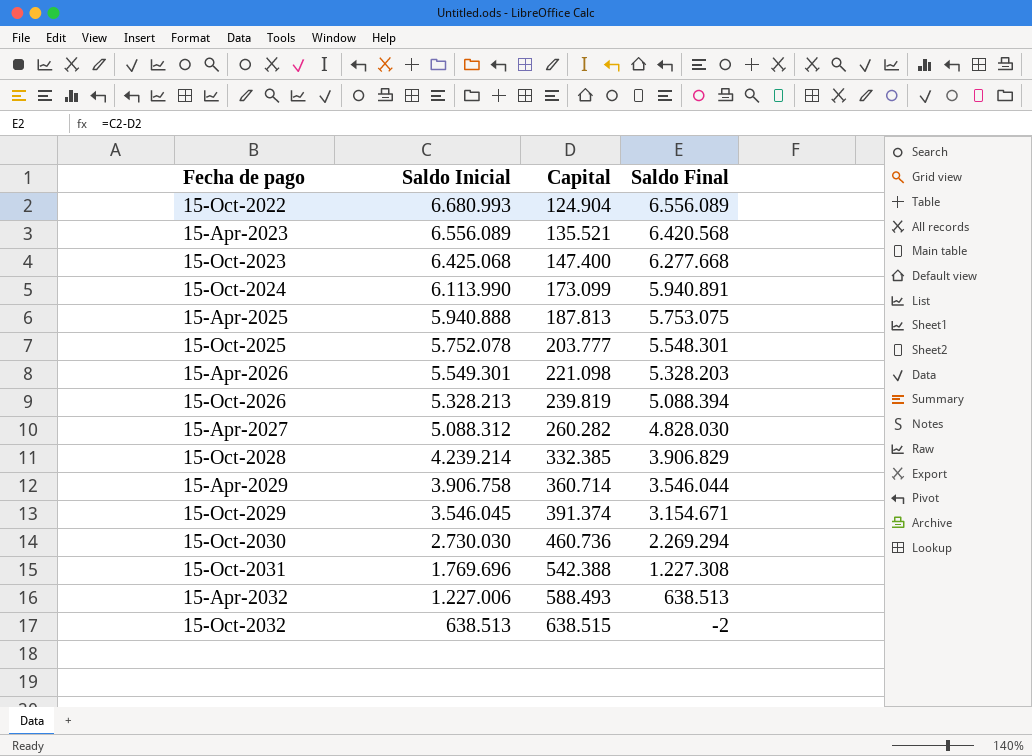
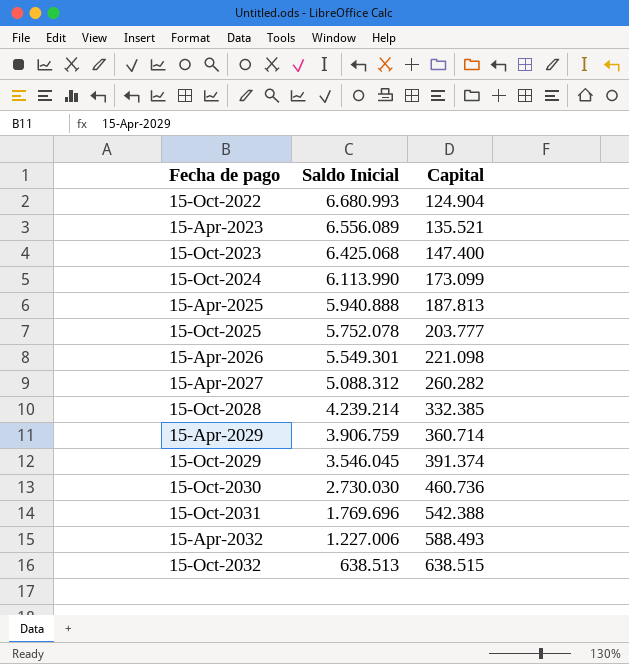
column Saldo Final | formula: [Saldo Inicial] - [Capital] -> none
row 15-Oct-2026: 5.328.213 | 239.819 | 5.088.394 -> none
15-Apr-2029 | Saldo Inicial: 3.906.758 -> 3.906.759

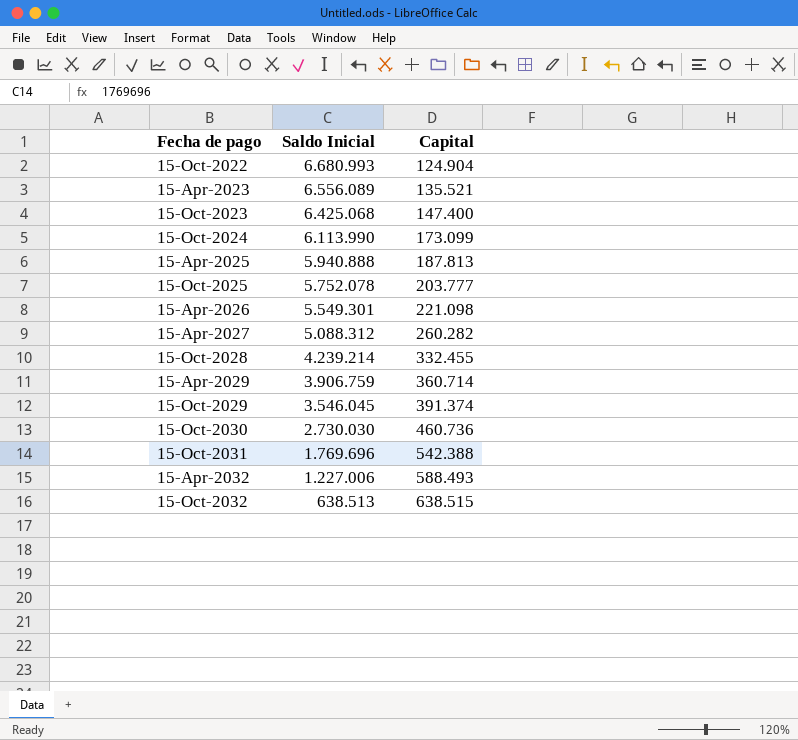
15-Oct-2028 | Capital: 332.385 -> 332.455

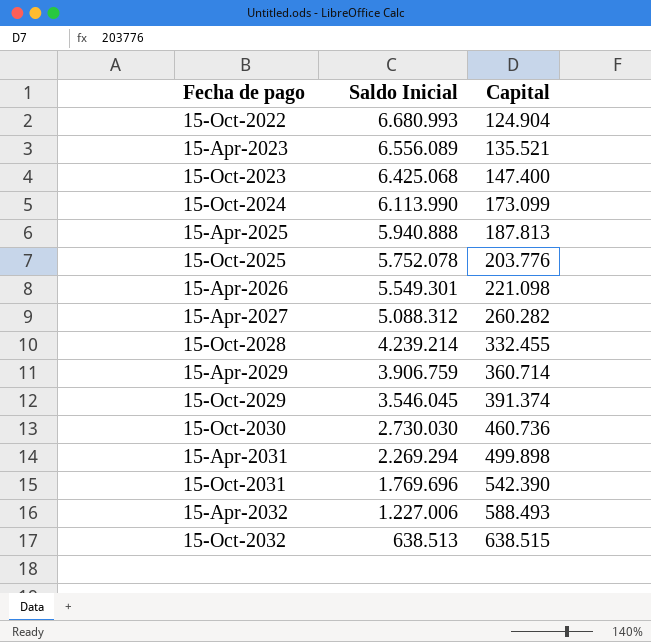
15-Oct-2025 | Capital: 203.777 -> 203.776
row 15-Apr-2031: none -> 2.269.294 | 499.898
15-Oct-2031 | Capital: 542.388 -> 542.390

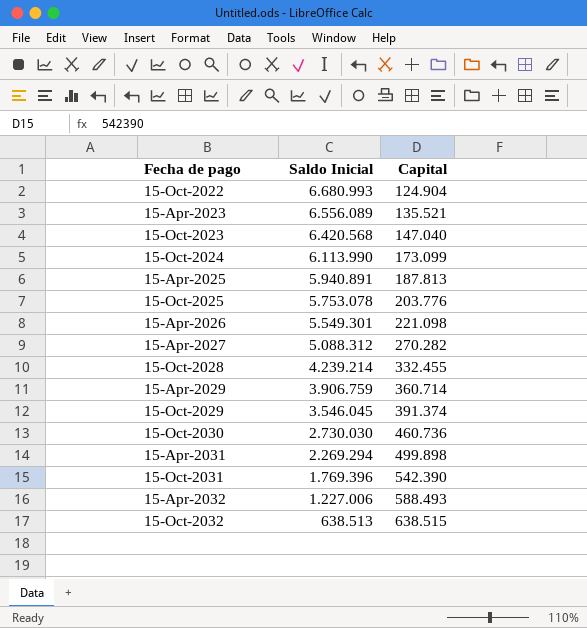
15-Oct-2023 | Saldo Inicial: 6.425.068 -> 6.420.568
15-Oct-2023 | Capital: 147.400 -> 147.040
15-Apr-2025 | Saldo Inicial: 5.940.888 -> 5.940.891
15-Oct-2025 | Saldo Inicial: 5.752.078 -> 5.753.078
15-Apr-2027 | Capital: 260.282 -> 270.282
15-Oct-2031 | Saldo Inicial: 1.769.696 -> 1.769.396

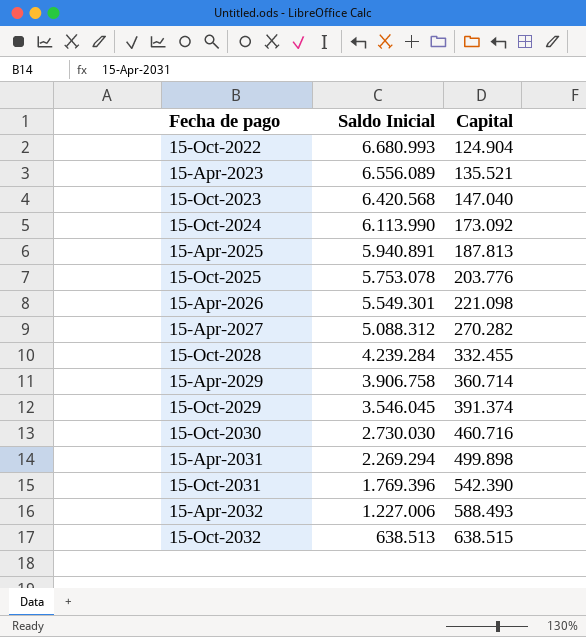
15-Oct-2024 | Capital: 173.099 -> 173.092
15-Oct-2028 | Saldo Inicial: 4.239.214 -> 4.239.284
15-Apr-2029 | Saldo Inicial: 3.906.759 -> 3.906.758
15-Oct-2030 | Capital: 460.736 -> 460.716

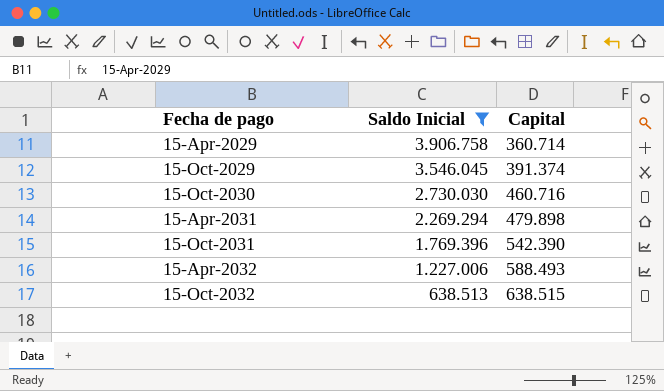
filter: none -> Saldo Inicial <= 3.906.758
15-Apr-2031 | Capital: 499.898 -> 479.898

